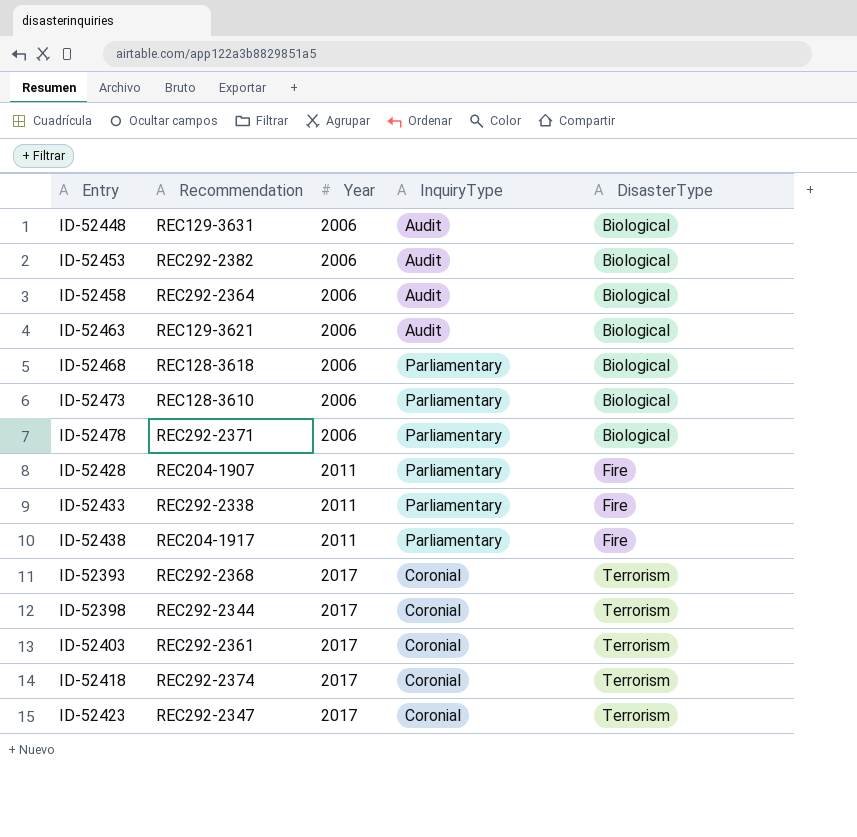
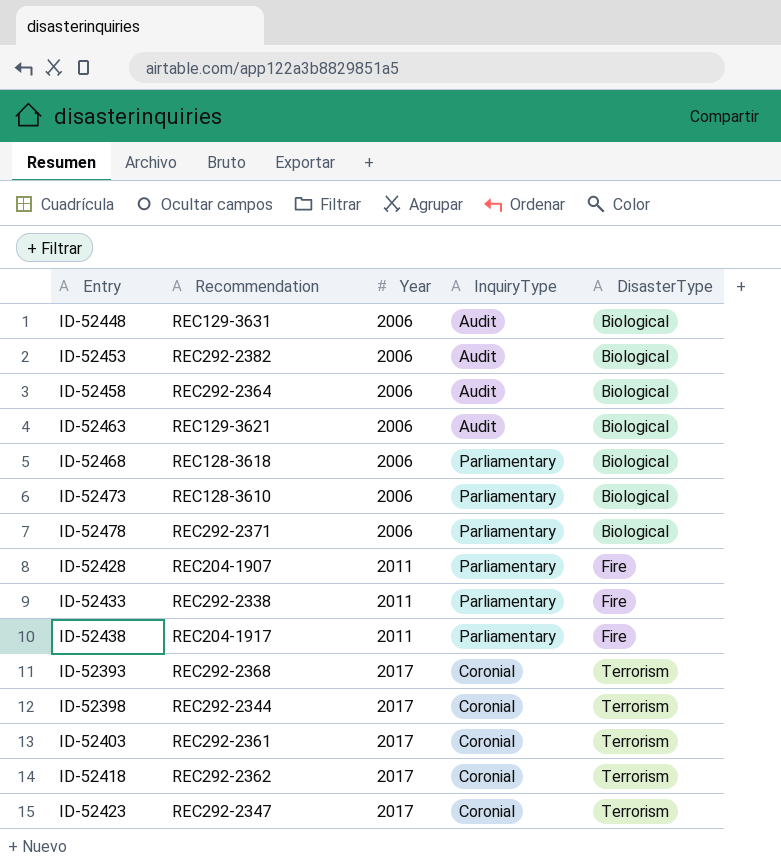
ID-52418 | Recommendation: REC292-2374 -> REC292-2362

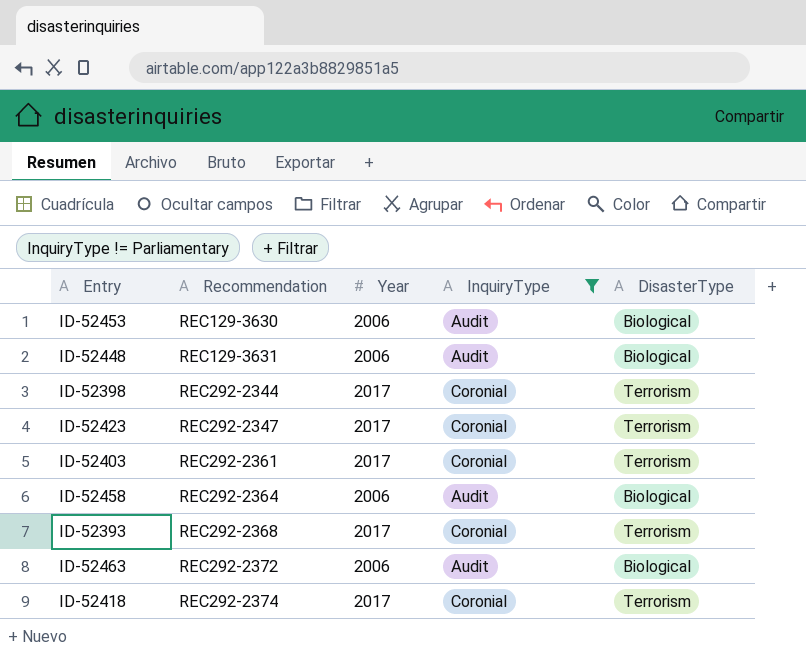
filter: none -> InquiryType != Parliamentary
row order: Year ascending -> Recommendation ascending
ID-52453 | Recommendation: REC292-2382 -> REC129-3630
ID-52463 | Recommendation: REC129-3621 -> REC292-2372
ID-52418 | Recommendation: REC292-2362 -> REC292-2374

